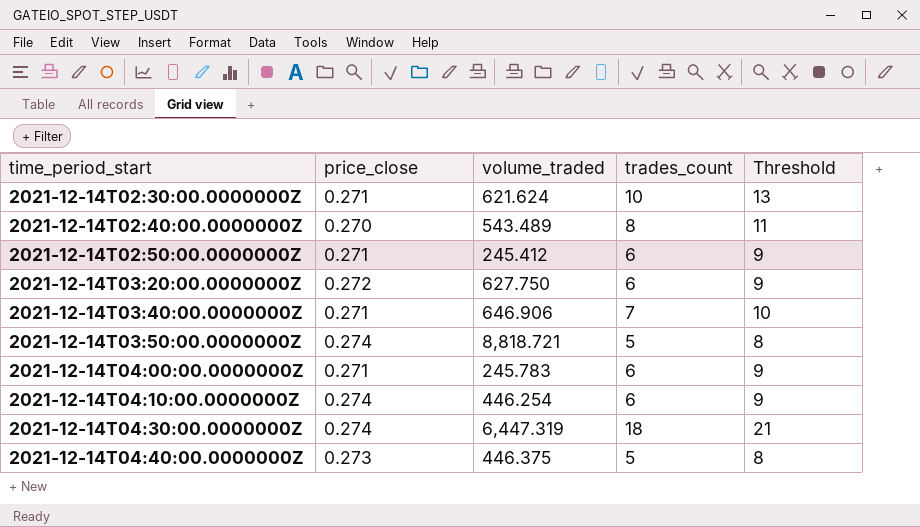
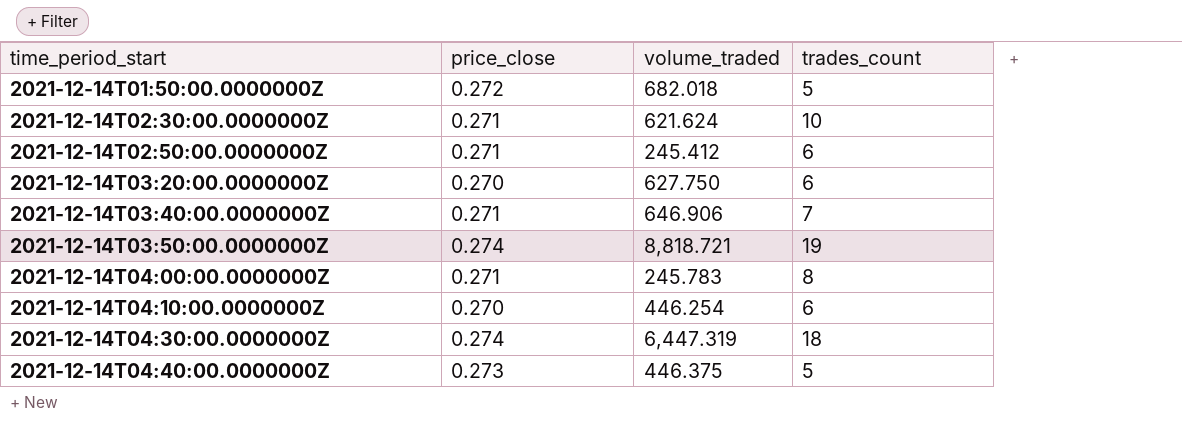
column Threshold | formula: [trades_count] + 3 -> none
row 2021-12-14T02:40:00.0000000Z: 0.270 | 543.489 | 8 | 11 -> none
row 2021-12-14T01:50:00.0000000Z: none -> 0.272 | 682.018 | 5
2021-12-14T03:20:00.0000000Z | price_close: 0.272 -> 0.270
2021-12-14T03:50:00.0000000Z | trades_count: 5 -> 19
2021-12-14T04:00:00.0000000Z | trades_count: 6 -> 8
2021-12-14T04:10:00.0000000Z | price_close: 0.274 -> 0.270

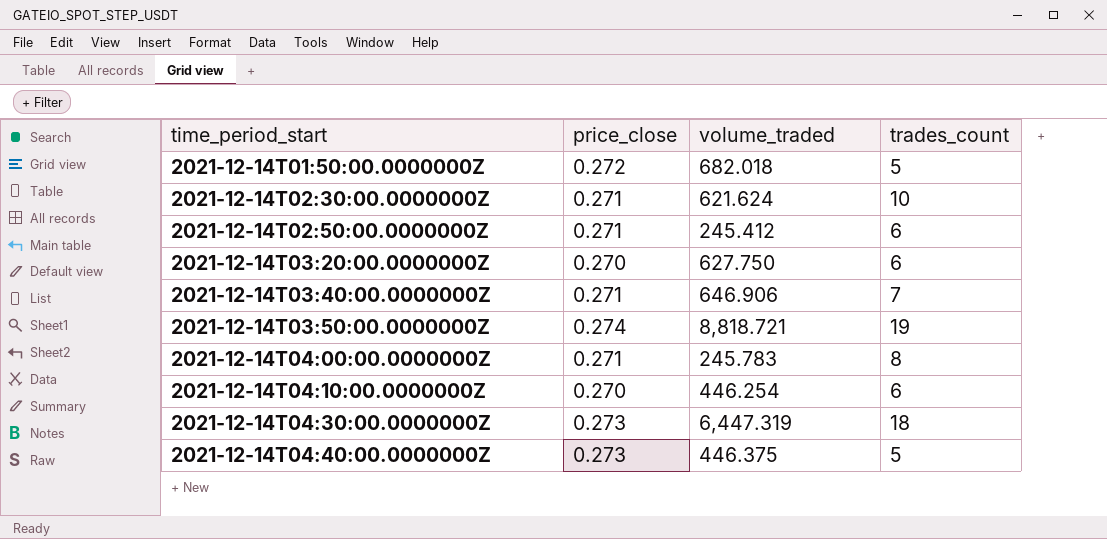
2021-12-14T04:30:00.0000000Z | price_close: 0.274 -> 0.273

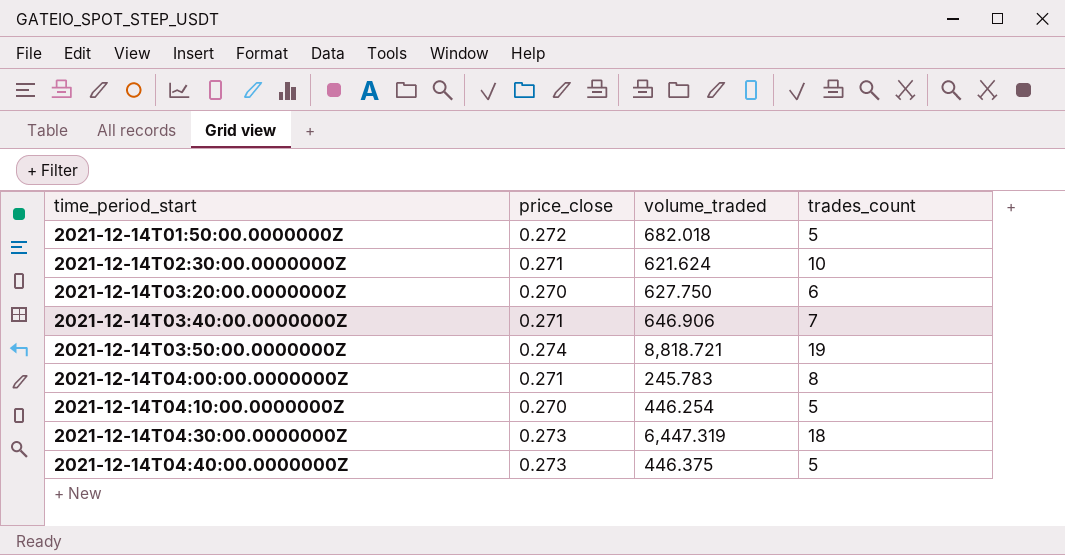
row 2021-12-14T02:50:00.0000000Z: 0.271 | 245.412 | 6 -> none
2021-12-14T04:10:00.0000000Z | trades_count: 6 -> 5

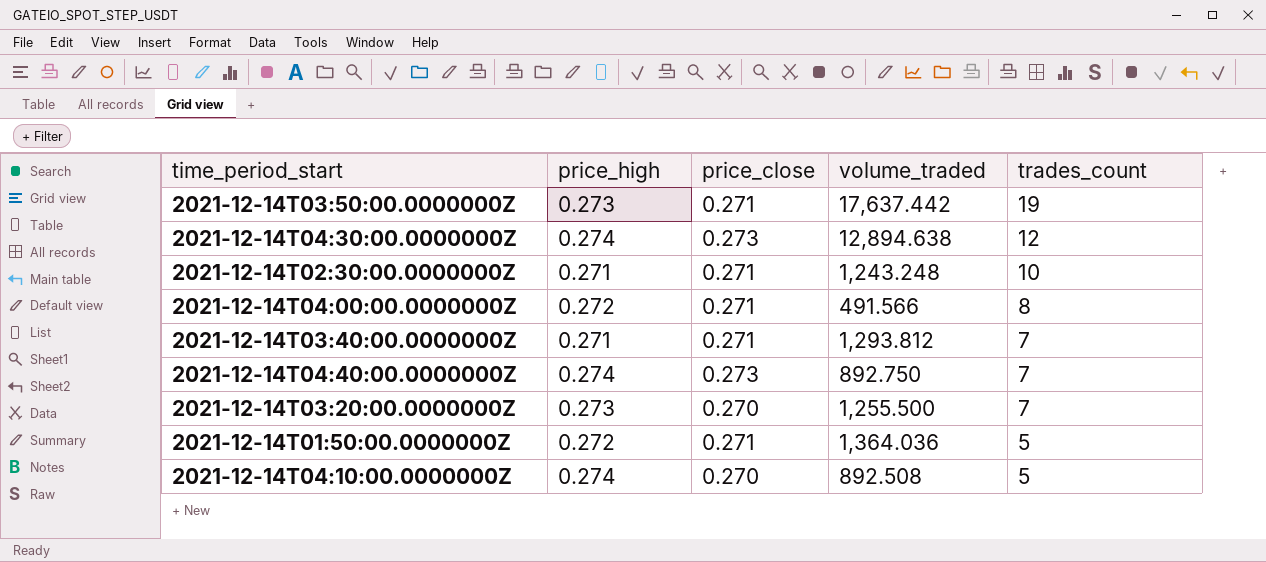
row order: time_period_start ascending -> trades_count descending
column price_high | position: none -> 2
2021-12-14T03:50:00.0000000Z | price_close: 0.274 -> 0.271
2021-12-14T03:50:00.0000000Z | volume_traded: 8,818.721 -> 17,637.442
2021-12-14T04:30:00.0000000Z | volume_traded: 6,447.319 -> 12,894.638
2021-12-14T04:30:00.0000000Z | trades_count: 18 -> 12
2021-12-14T02:30:00.0000000Z | volume_traded: 621.624 -> 1,243.248
2021-12-14T04:00:00.0000000Z | volume_traded: 245.783 -> 491.566
2021-12-14T03:40:00.0000000Z | volume_traded: 646.906 -> 1,293.812
2021-12-14T04:40:00.0000000Z | volume_traded: 446.375 -> 892.750
2021-12-14T04:40:00.0000000Z | trades_count: 5 -> 7
2021-12-14T03:20:00.0000000Z | volume_traded: 627.750 -> 1,255.500
2021-12-14T03:20:00.0000000Z | trades_count: 6 -> 7
2021-12-14T01:50:00.0000000Z | price_close: 0.272 -> 0.271
2021-12-14T01:50:00.0000000Z | volume_traded: 682.018 -> 1,364.036
2021-12-14T04:10:00.0000000Z | volume_traded: 446.254 -> 892.508

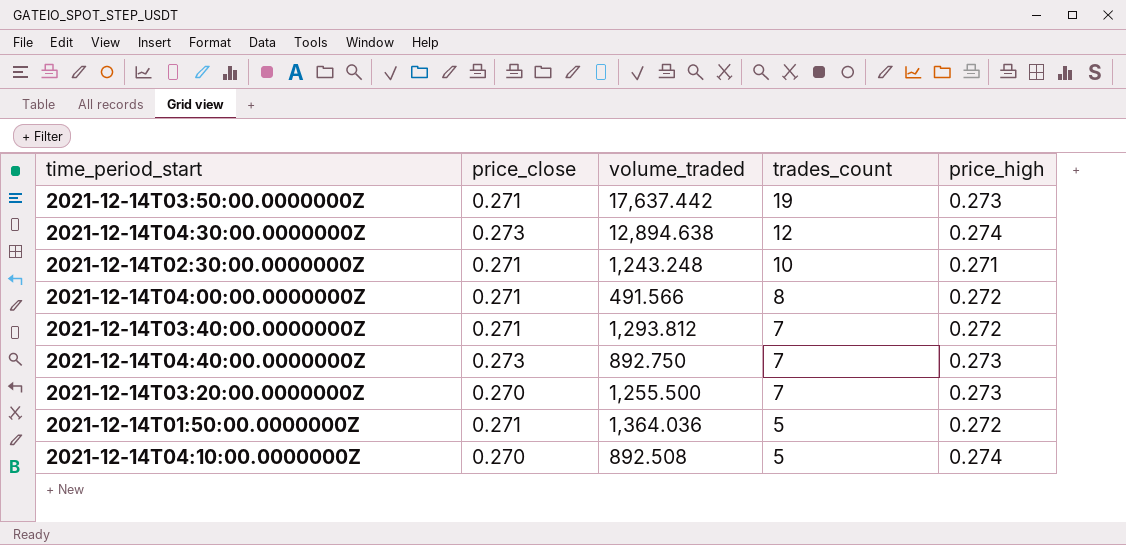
column price_high | position: 2 -> 5
2021-12-14T03:40:00.0000000Z | price_high: 0.271 -> 0.272
2021-12-14T04:40:00.0000000Z | price_high: 0.274 -> 0.273

